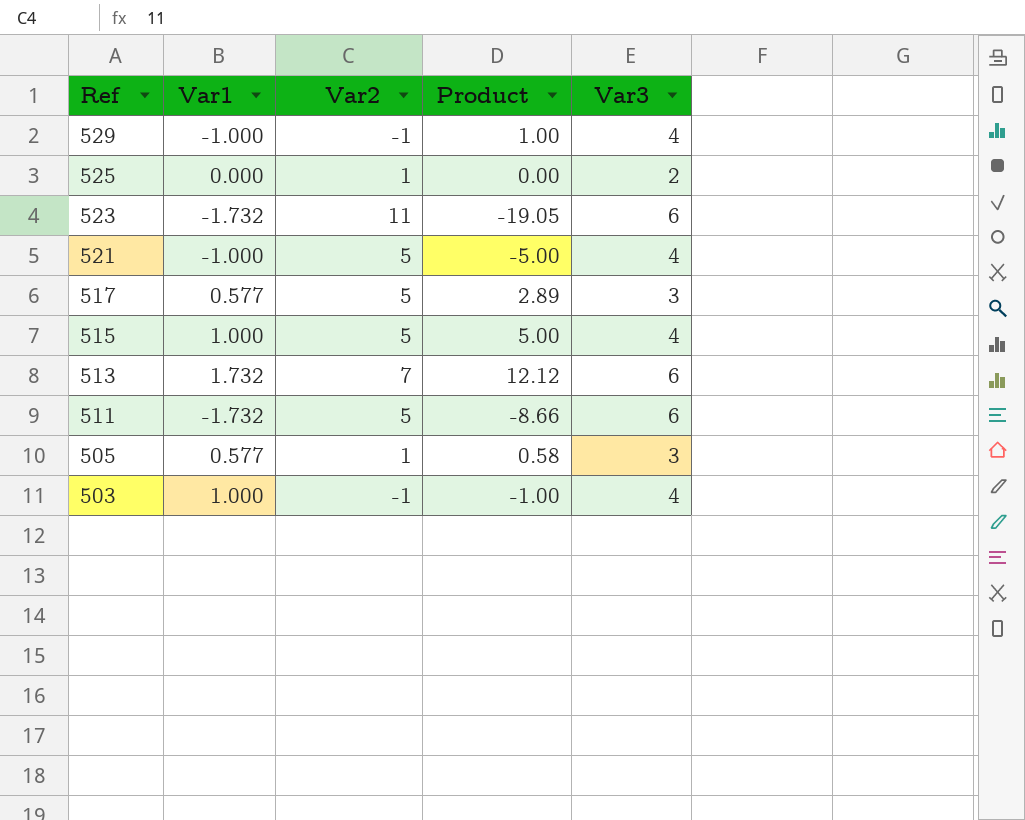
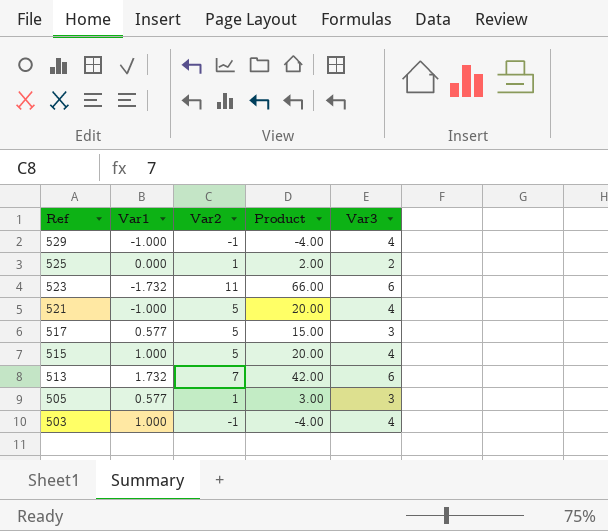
column Product | formula: [Var1] * [Var2] -> [Var2] * [Var3]
row 511: -1.732 | 5 | -8.66 | 6 -> none

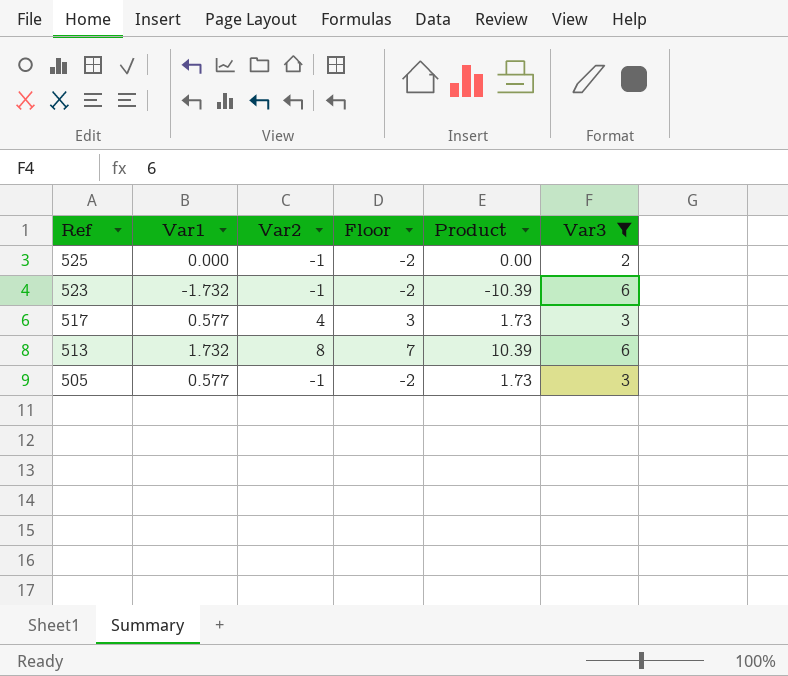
filter: none -> Var3 != 4
column Floor | formula: none -> [Var2] - 1
column Product | formula: [Var2] * [Var3] -> [Var1] * [Var3]
525 | Var2: 1 -> -1
523 | Var2: 11 -> -1
517 | Var2: 5 -> 4
513 | Var2: 7 -> 8
505 | Var2: 1 -> -1

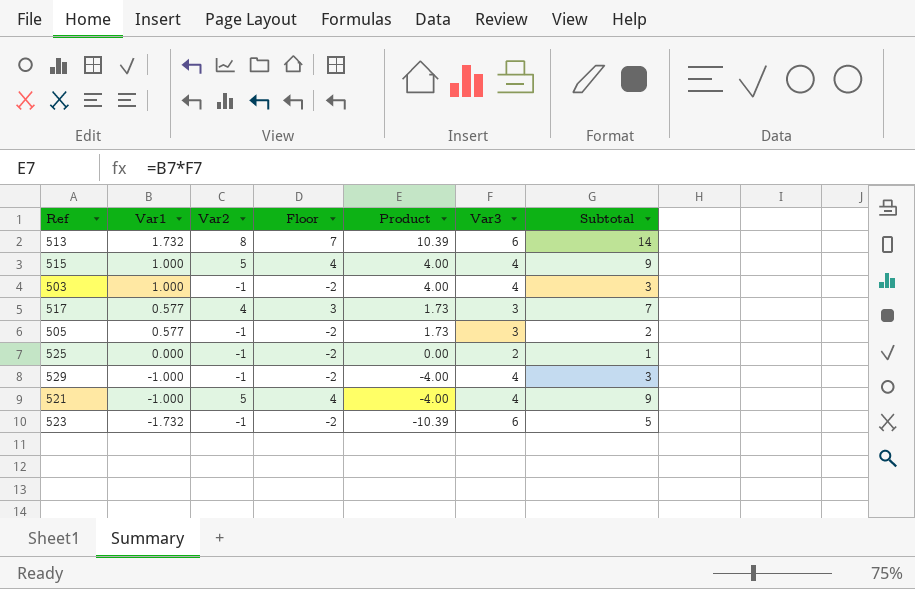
filter: Var3 != 4 -> none
row order: Ref descending -> Var1 descending
column Subtotal | formula: none -> [Var2] + [Var3]

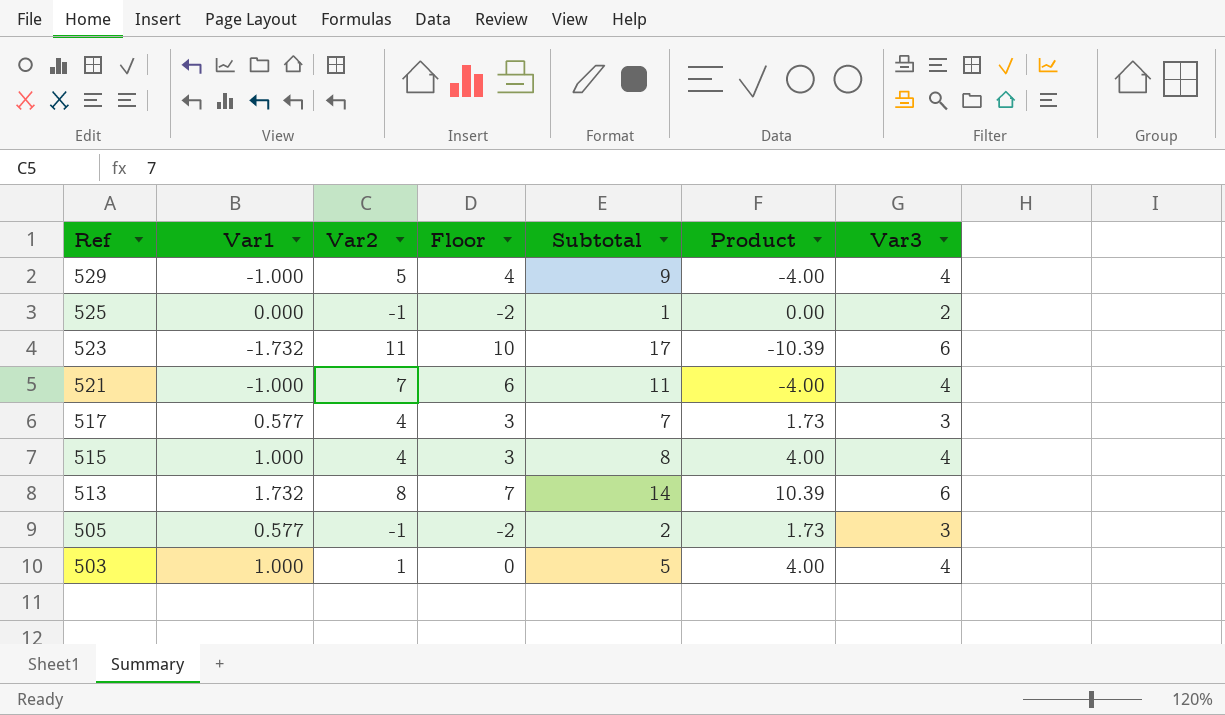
row order: Var1 descending -> Ref descending
column Subtotal | position: 7 -> 5
529 | Var2: -1 -> 5
529 | Floor: -2 -> 4
529 | Subtotal: 3 -> 9
523 | Var2: -1 -> 11
523 | Floor: -2 -> 10
523 | Subtotal: 5 -> 17
521 | Var2: 5 -> 7
521 | Floor: 4 -> 6
521 | Subtotal: 9 -> 11
515 | Var2: 5 -> 4
515 | Floor: 4 -> 3
515 | Subtotal: 9 -> 8
503 | Var2: -1 -> 1
503 | Floor: -2 -> 0
503 | Subtotal: 3 -> 5

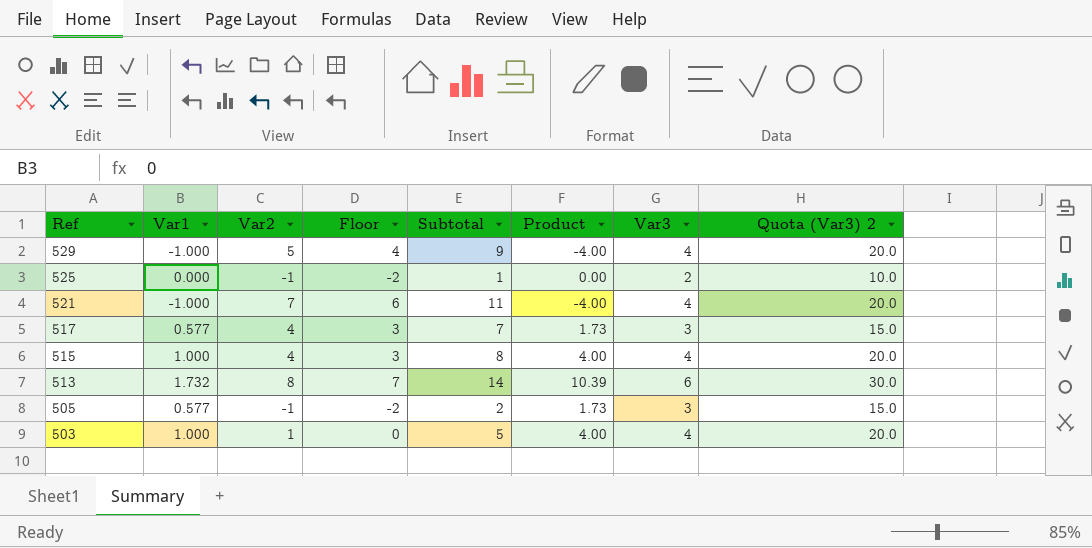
column Quota (Var3) 2 | formula: none -> [Var3] * 5
row 523: -1.732 | 11 | 10 | 17 | -10.39 | 6 -> none

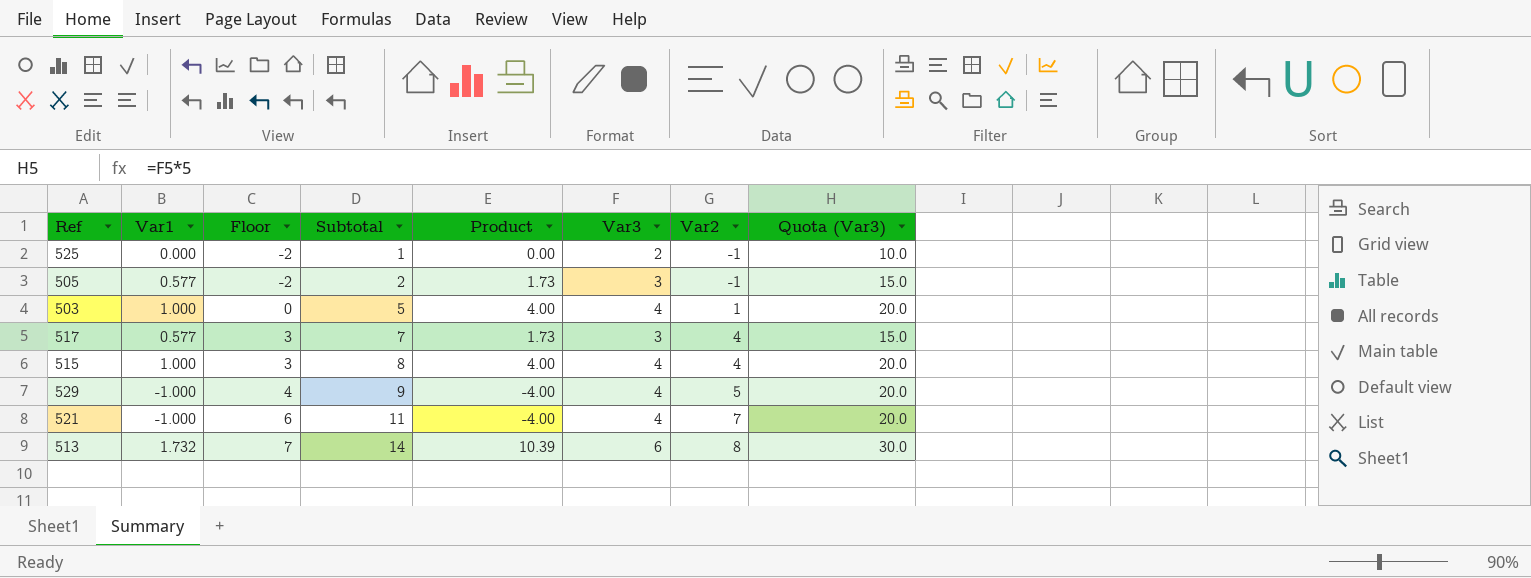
row order: Ref descending -> Floor ascending
column Var2 | position: 3 -> 7
column name: Quota (Var3) 2 -> Quota (Var3)

